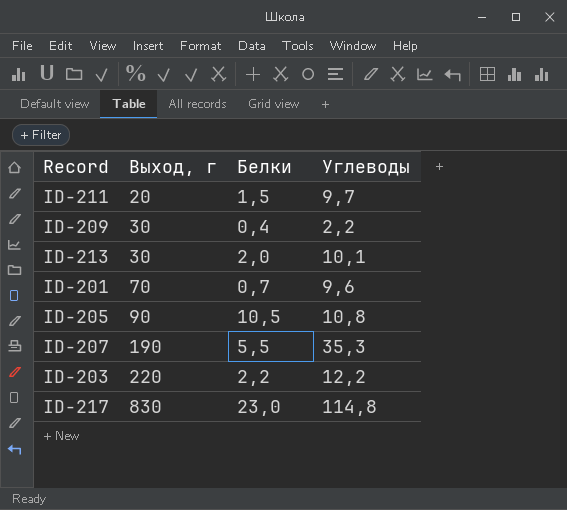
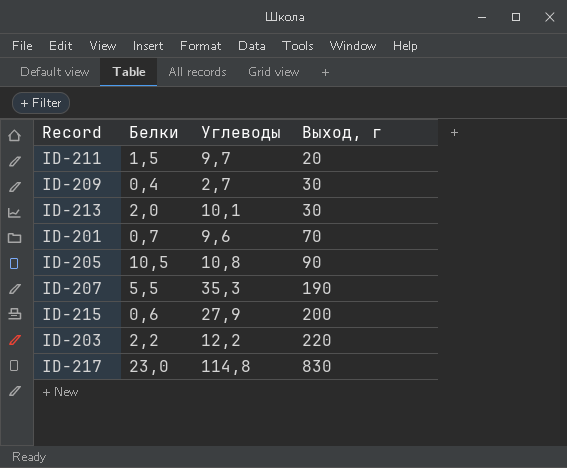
column Выход, г | position: 2 -> 4
ID-209 | Углеводы: 2,2 -> 2,7
row ID-215: none -> 0,6 | 27,9 | 200

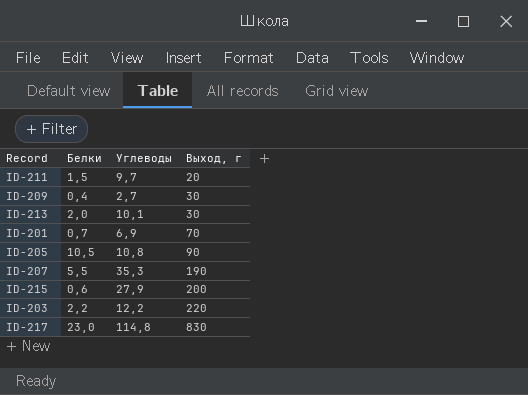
ID-201 | Углеводы: 9,6 -> 6,9

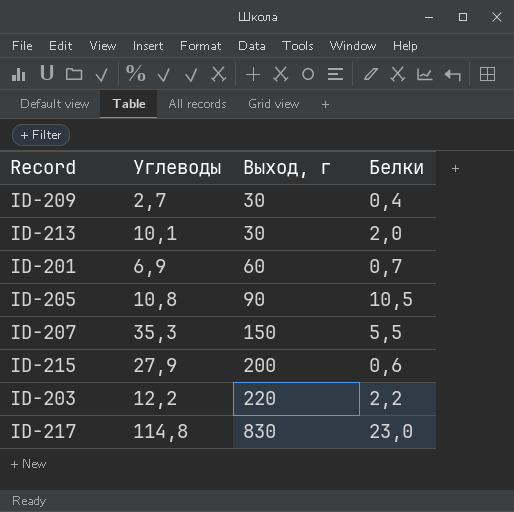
column Белки | position: 2 -> 4
row ID-211: 1,5 | 9,7 | 20 -> none
ID-201 | Выход, г: 70 -> 60
ID-207 | Выход, г: 190 -> 150

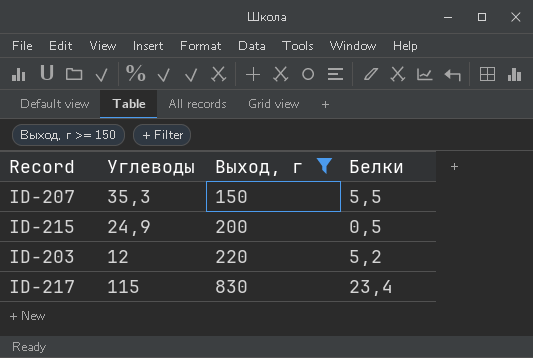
filter: none -> Выход, г >= 150
ID-215 | Углеводы: 27,9 -> 24,9
ID-215 | Белки: 0,6 -> 0,5
ID-203 | Углеводы: 12,2 -> 12
ID-203 | Белки: 2,2 -> 5,2
ID-217 | Углеводы: 114,8 -> 115
ID-217 | Белки: 23,0 -> 23,4

